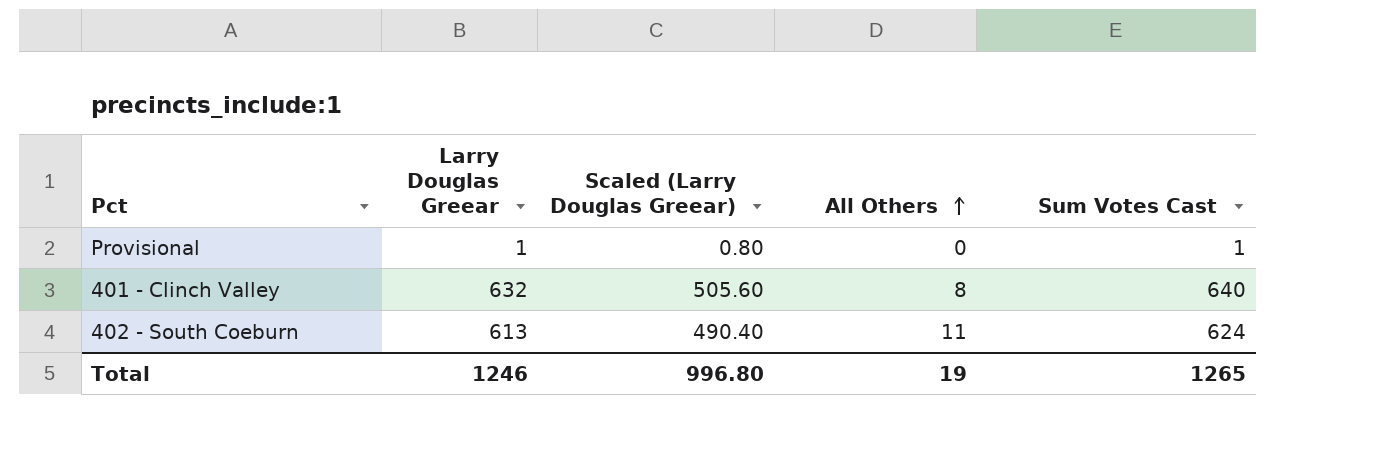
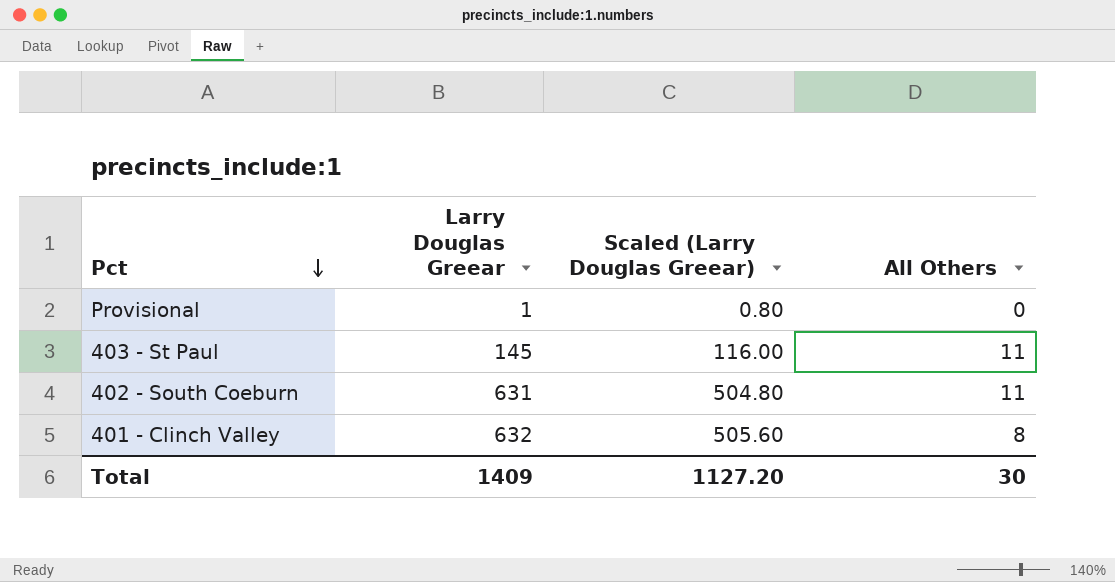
row order: All Others ascending -> Pct descending
column Sum Votes Cast | formula: [Larry Douglas Greear] + [All Others] -> none
row 403 - St Paul: none -> 145 | 116.00 | 11
402 - South Coeburn | Larry Douglas Greear: 613 -> 631
402 - South Coeburn | Scaled (Larry Douglas Greear): 490.40 -> 504.80
Total | Larry Douglas Greear: 1246 -> 1409
Total | Scaled (Larry Douglas Greear): 996.80 -> 1127.20
Total | All Others: 19 -> 30

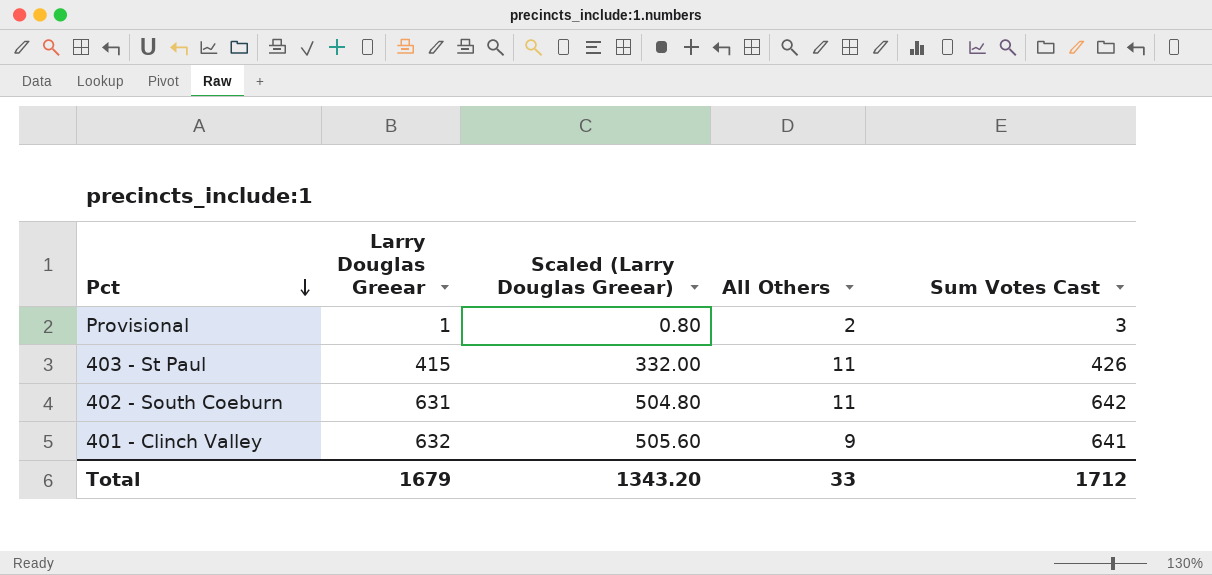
column Sum Votes Cast | formula: none -> [Larry Douglas Greear] + [All Others]
Provisional | All Others: 0 -> 2
403 - St Paul | Larry Douglas Greear: 145 -> 415
403 - St Paul | Scaled (Larry Douglas Greear): 116.00 -> 332.00
401 - Clinch Valley | All Others: 8 -> 9
Total | Larry Douglas Greear: 1409 -> 1679
Total | Scaled (Larry Douglas Greear): 1127.20 -> 1343.20
Total | All Others: 30 -> 33

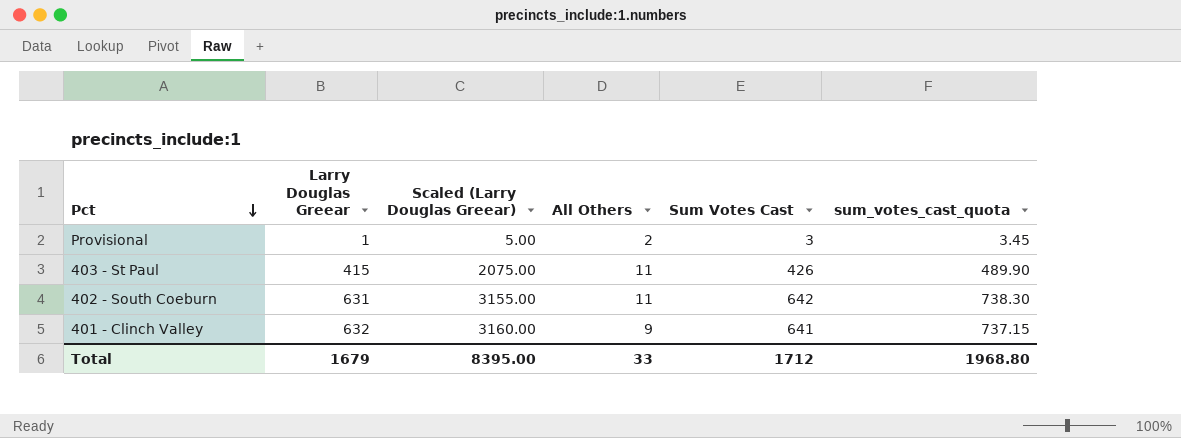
column Scaled (Larry Douglas Greear) | formula: [Larry Douglas Greear] * 0.8 -> [Larry Douglas Greear] * 5
column sum_votes_cast_quota | formula: none -> [Sum Votes Cast] * 1.15
Total | Scaled (Larry Douglas Greear): 1343.20 -> 8395.00

